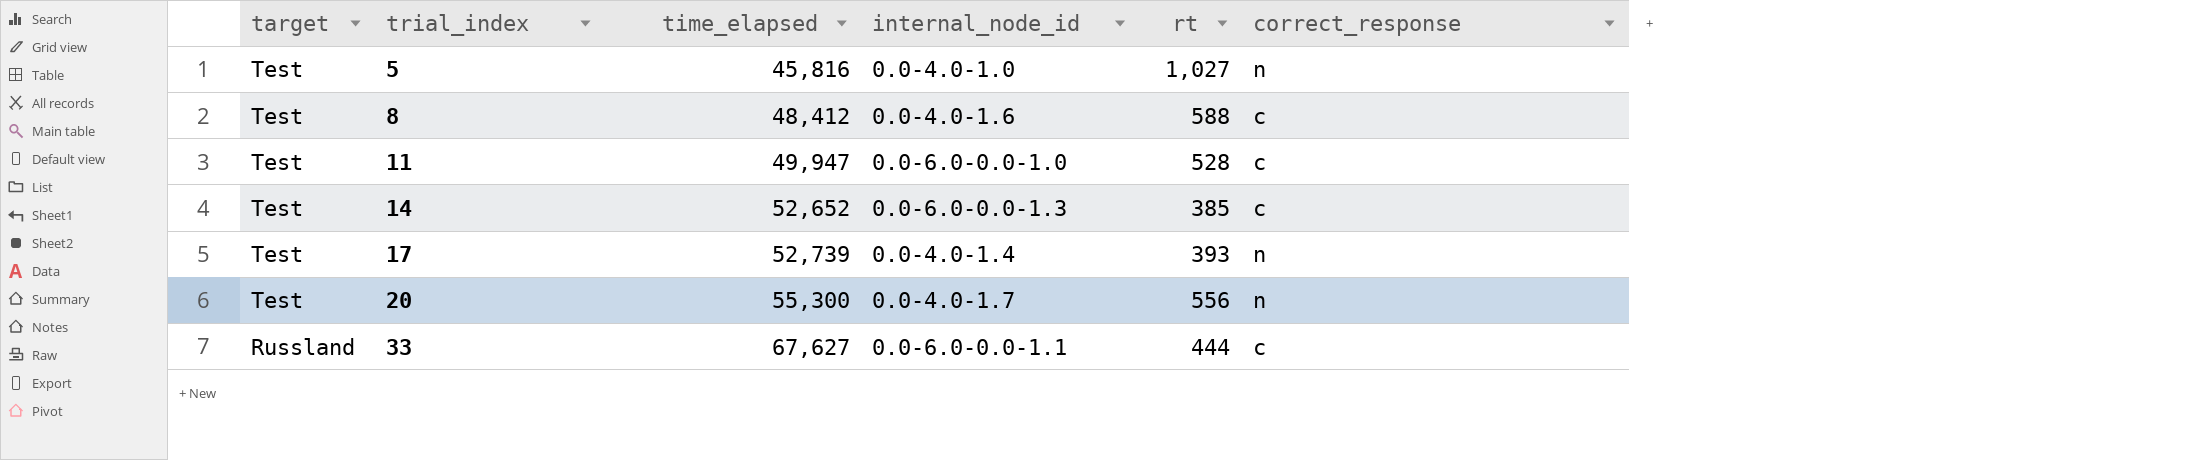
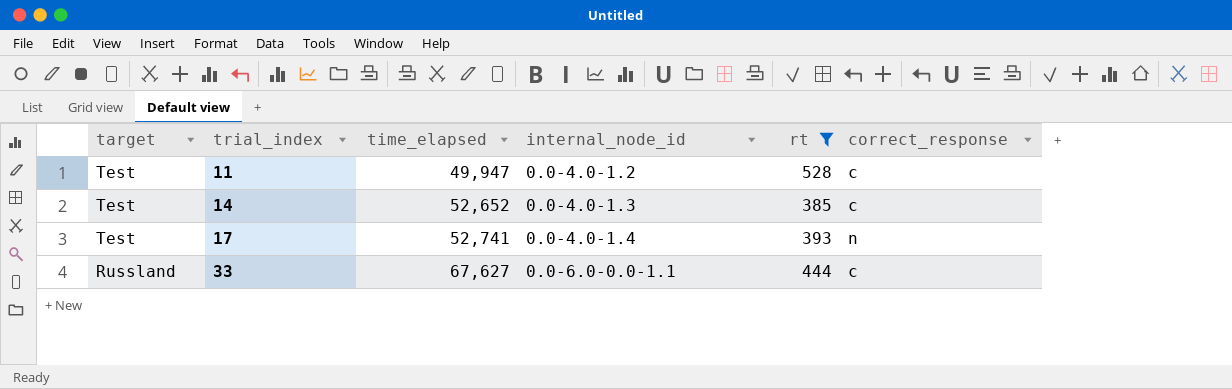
filter: none -> rt <= 528
11 | internal_node_id: 0.0-6.0-0.0-1.0 -> 0.0-4.0-1.2
14 | internal_node_id: 0.0-6.0-0.0-1.3 -> 0.0-4.0-1.3
17 | time_elapsed: 52,739 -> 52,741

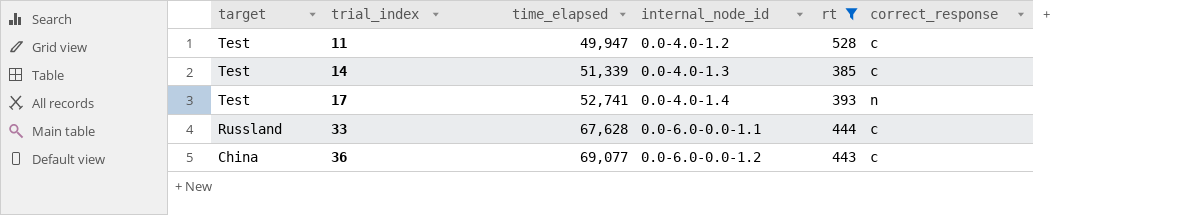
14 | time_elapsed: 52,652 -> 51,339
33 | time_elapsed: 67,627 -> 67,628
row 36: none -> China | 69,077 | 0.0-6.0-0.0-1.2 | 443 | c

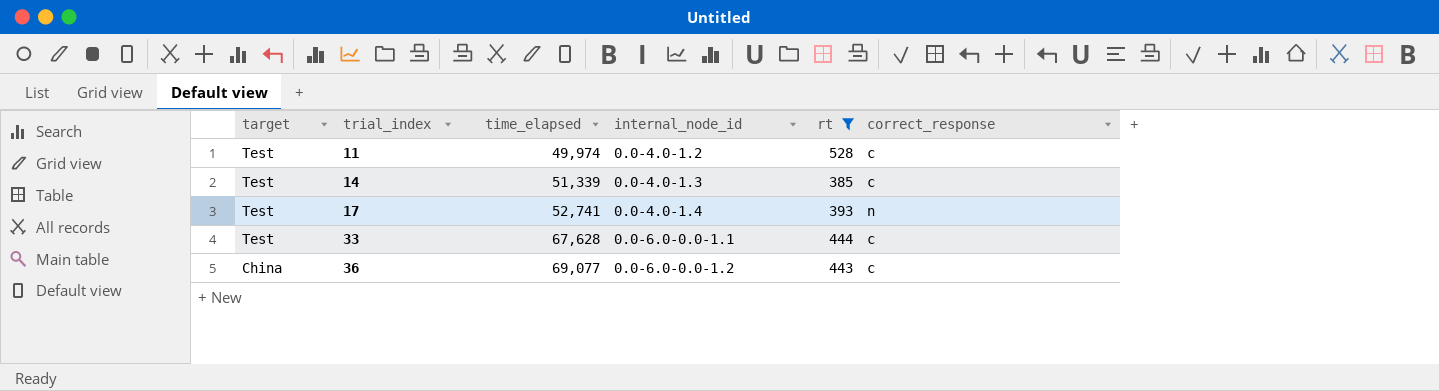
11 | time_elapsed: 49,947 -> 49,974
33 | target: Russland -> Test

